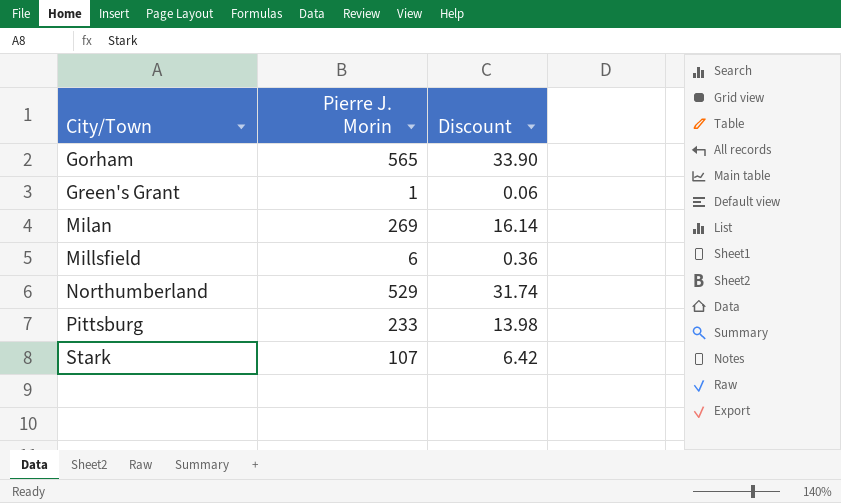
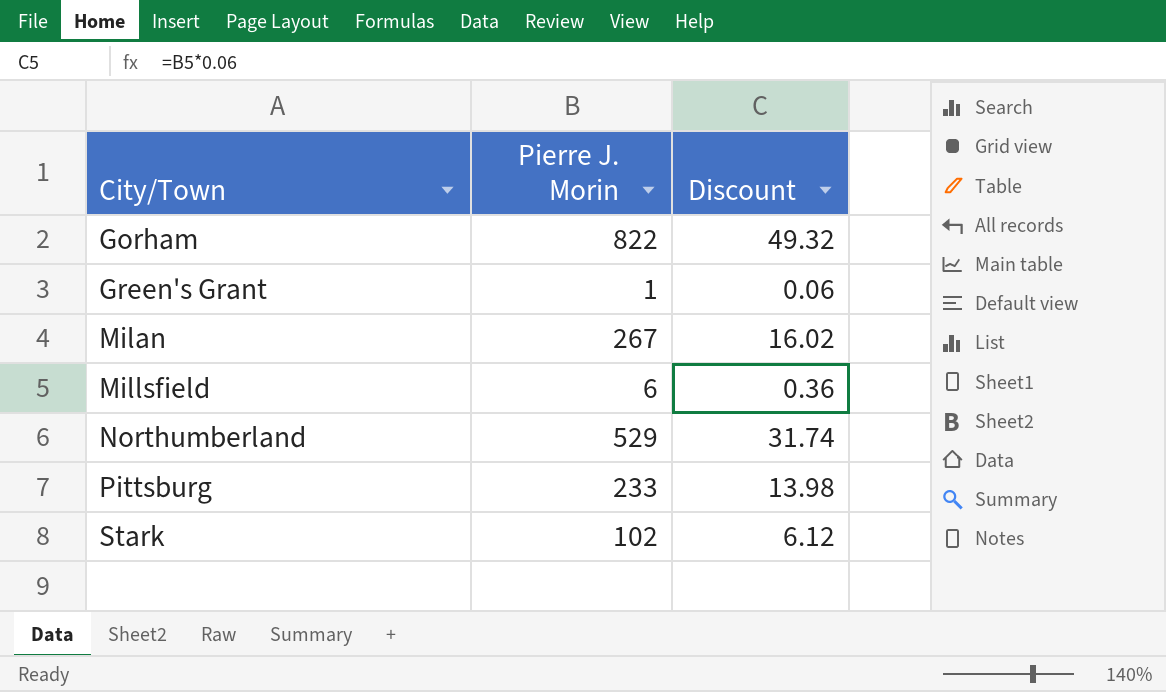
Gorham | Pierre J. Morin: 565 -> 822
Gorham | Discount: 33.90 -> 49.32
Milan | Pierre J. Morin: 269 -> 267
Milan | Discount: 16.14 -> 16.02
Stark | Pierre J. Morin: 107 -> 102
Stark | Discount: 6.42 -> 6.12

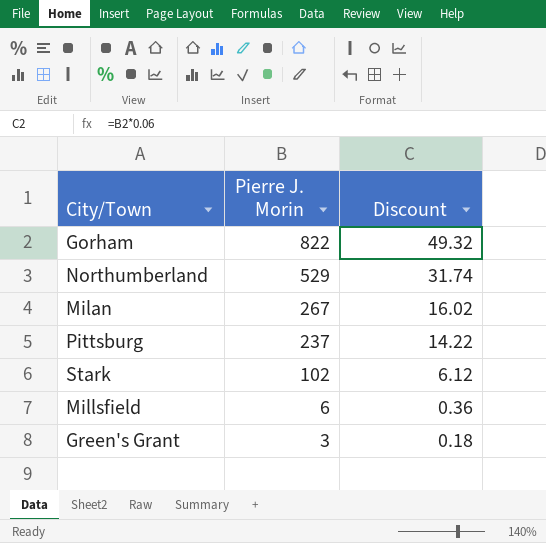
row order: City/Town ascending -> Pierre J. Morin descending
Pittsburg | Pierre J. Morin: 233 -> 237
Pittsburg | Discount: 13.98 -> 14.22
Green's Grant | Pierre J. Morin: 1 -> 3
Green's Grant | Discount: 0.06 -> 0.18

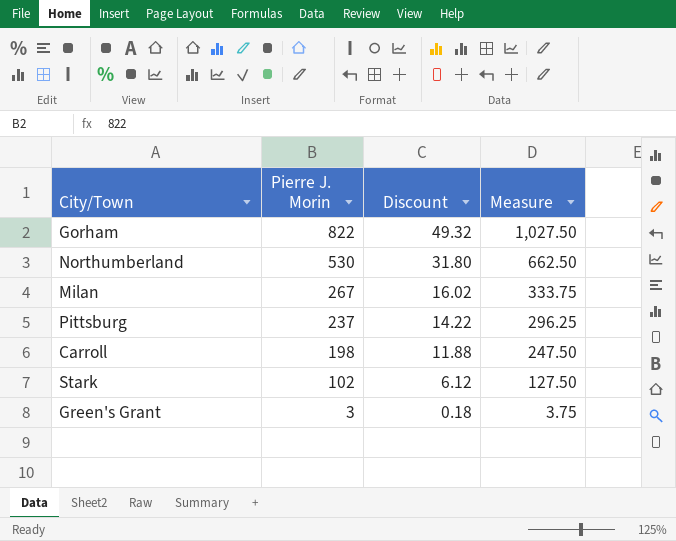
column Measure | formula: none -> [Pierre J. Morin] * 1.25
row Millsfield: 6 | 0.36 -> none
Northumberland | Pierre J. Morin: 529 -> 530
Northumberland | Discount: 31.74 -> 31.80
row Carroll: none -> 198 | 11.88 | 247.50

